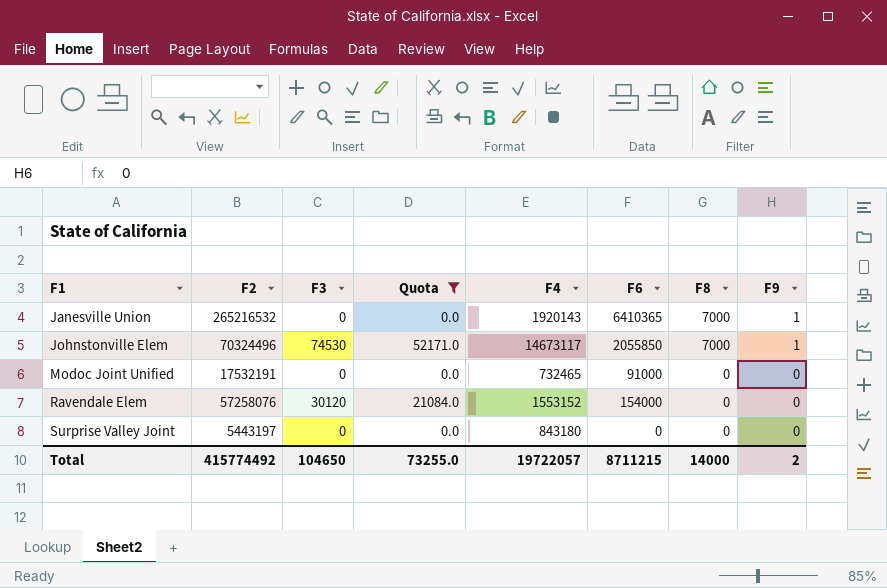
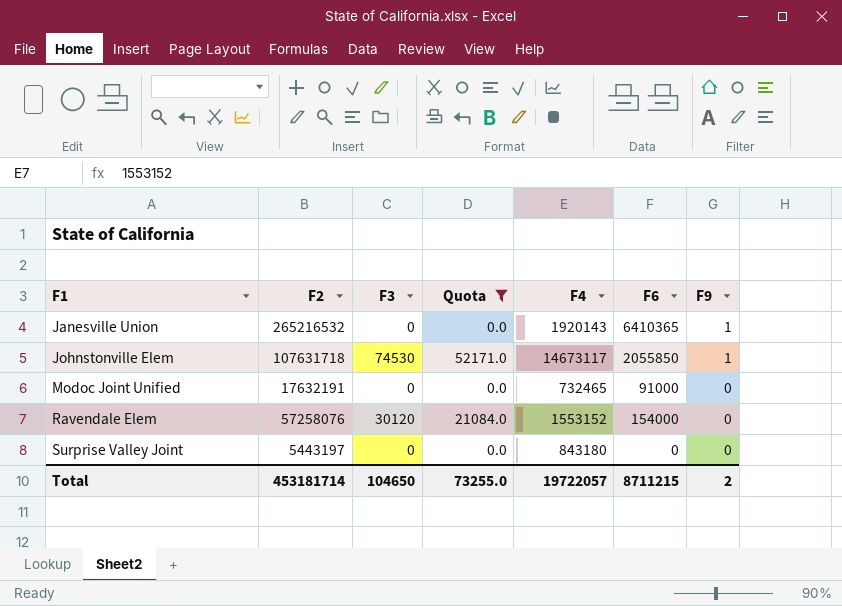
column F8 | position: 7 -> none
Johnstonville Elem | F2: 70324496 -> 107631718
Modoc Joint Unified | F2: 17532191 -> 17632191
Total | F2: 415774492 -> 453181714

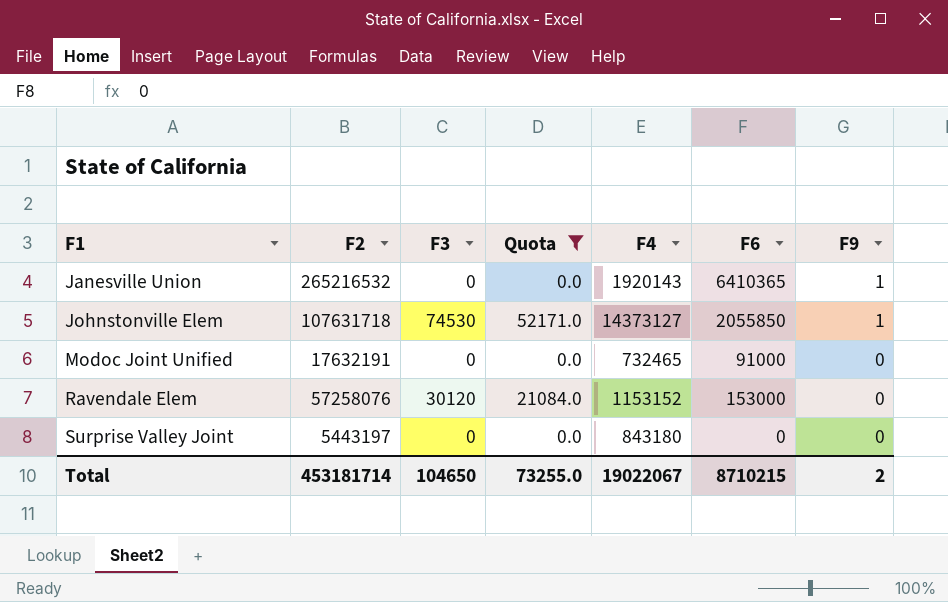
Johnstonville Elem | F4: 14673117 -> 14373127
Ravendale Elem | F4: 1553152 -> 1153152
Ravendale Elem | F6: 154000 -> 153000
Total | F4: 19722057 -> 19022067
Total | F6: 8711215 -> 8710215

